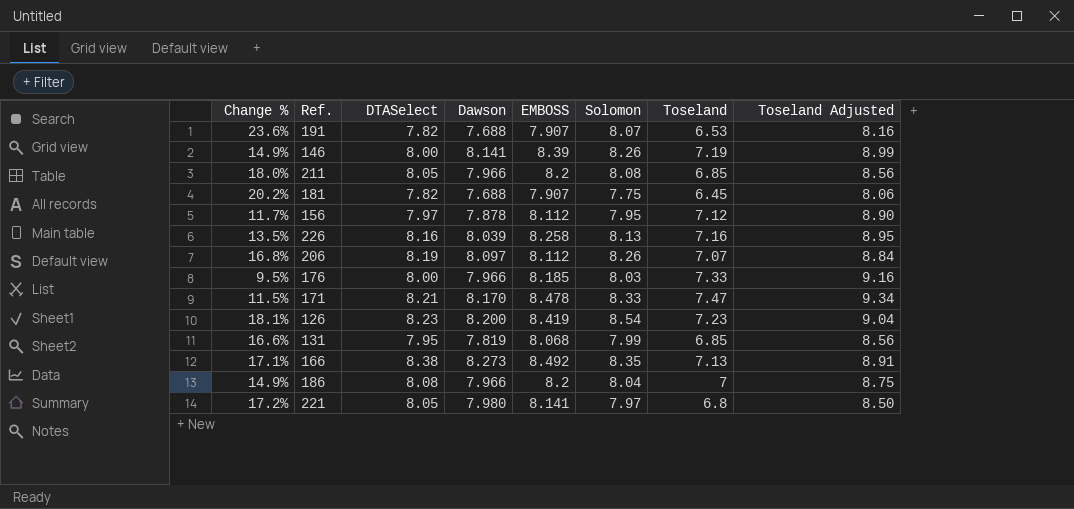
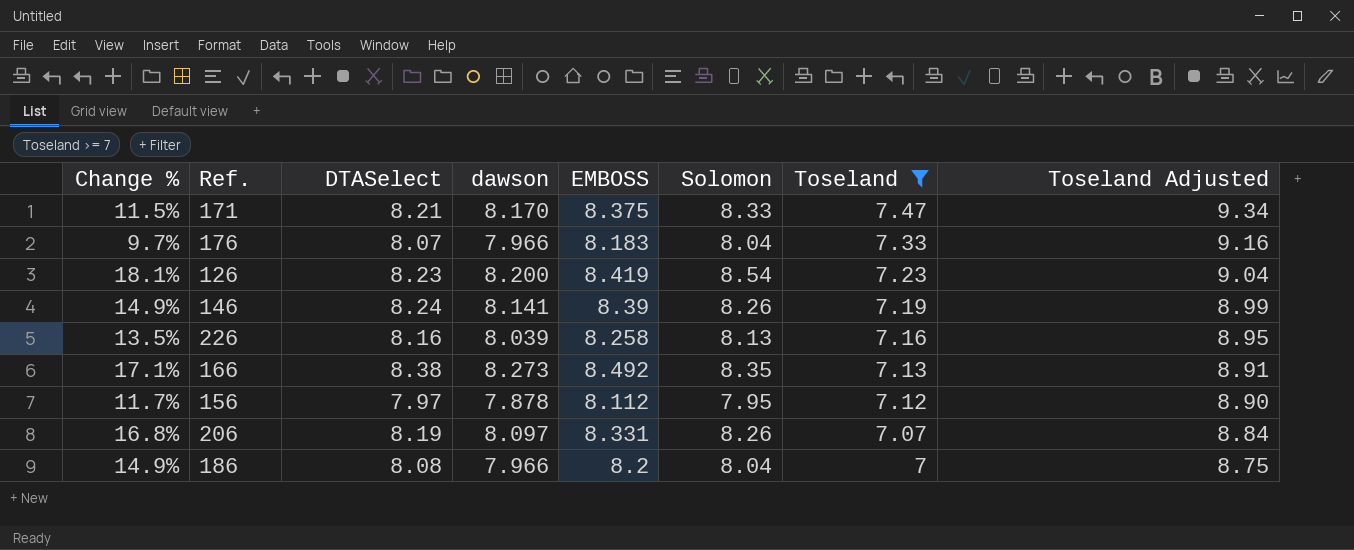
filter: none -> Toseland >= 7
row order: none -> Toseland descending
column name: Dawson -> dawson
171 | EMBOSS: 8.478 -> 8.375
176 | Change %: 9.5% -> 9.7%
176 | DTASelect: 8.00 -> 8.07
176 | EMBOSS: 8.185 -> 8.183
176 | Solomon: 8.03 -> 8.04
146 | DTASelect: 8.00 -> 8.24
206 | EMBOSS: 8.112 -> 8.331

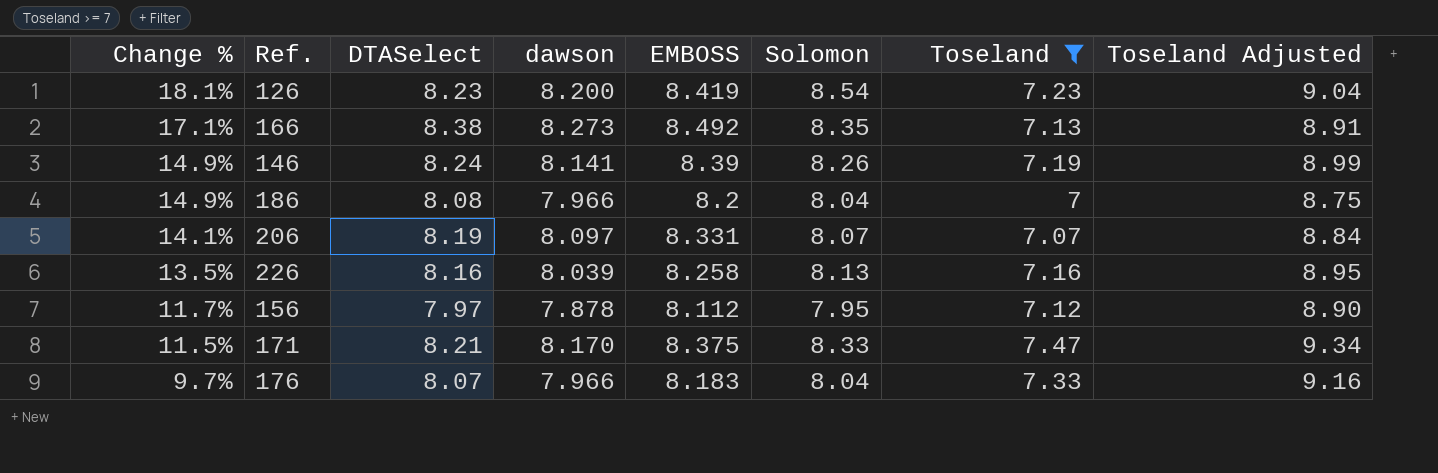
row order: Toseland descending -> Change % descending
206 | Change %: 16.8% -> 14.1%
206 | Solomon: 8.26 -> 8.07

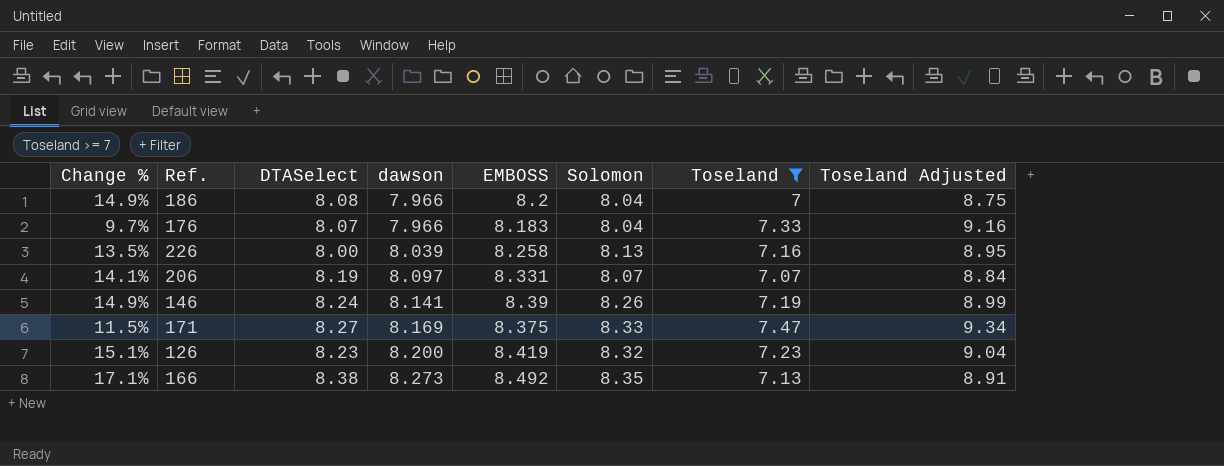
row order: Change % descending -> dawson ascending
row 156: 11.7% | 7.97 | 7.878 | 8.112 | 7.95 | 7.12 | 8.90 -> none
226 | DTASelect: 8.16 -> 8.00
171 | DTASelect: 8.21 -> 8.27
171 | dawson: 8.170 -> 8.169
126 | Change %: 18.1% -> 15.1%
126 | Solomon: 8.54 -> 8.32

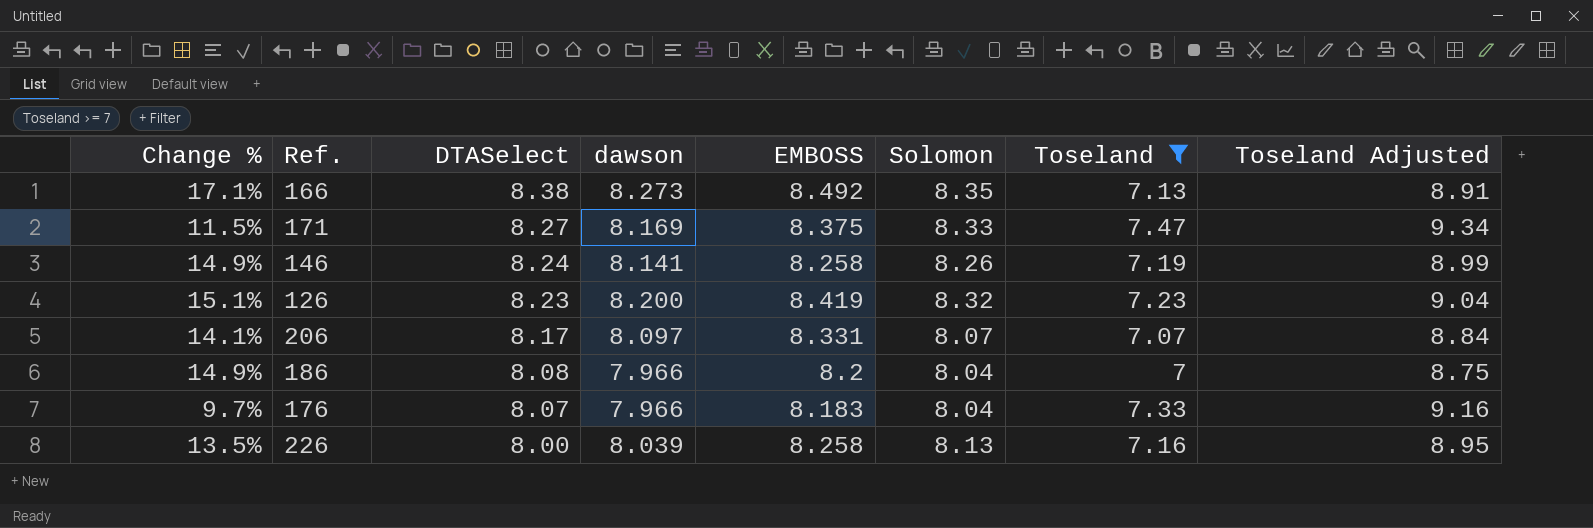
row order: dawson ascending -> DTASelect descending
146 | EMBOSS: 8.39 -> 8.258
206 | DTASelect: 8.19 -> 8.17

